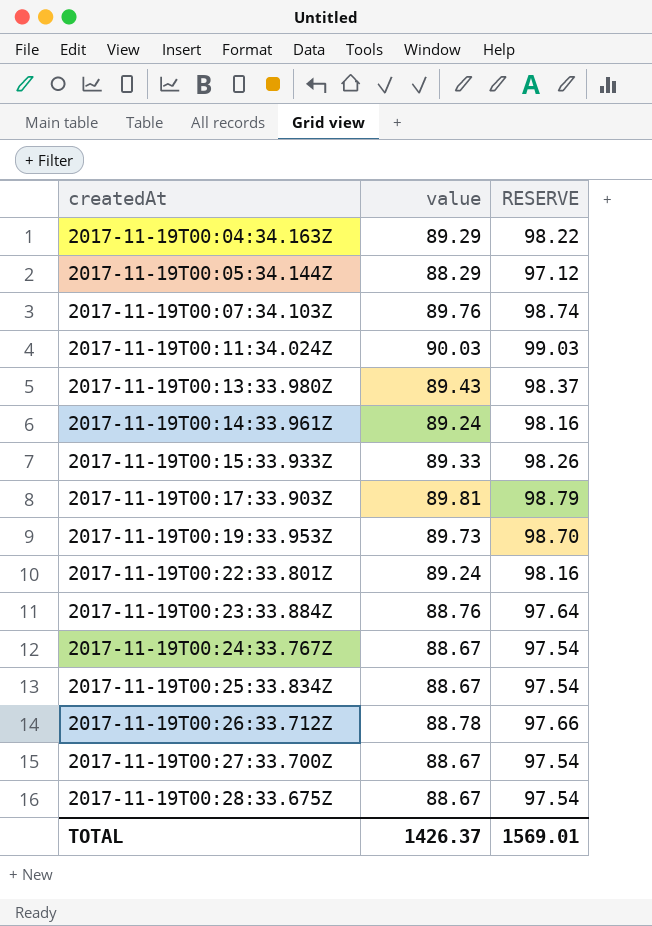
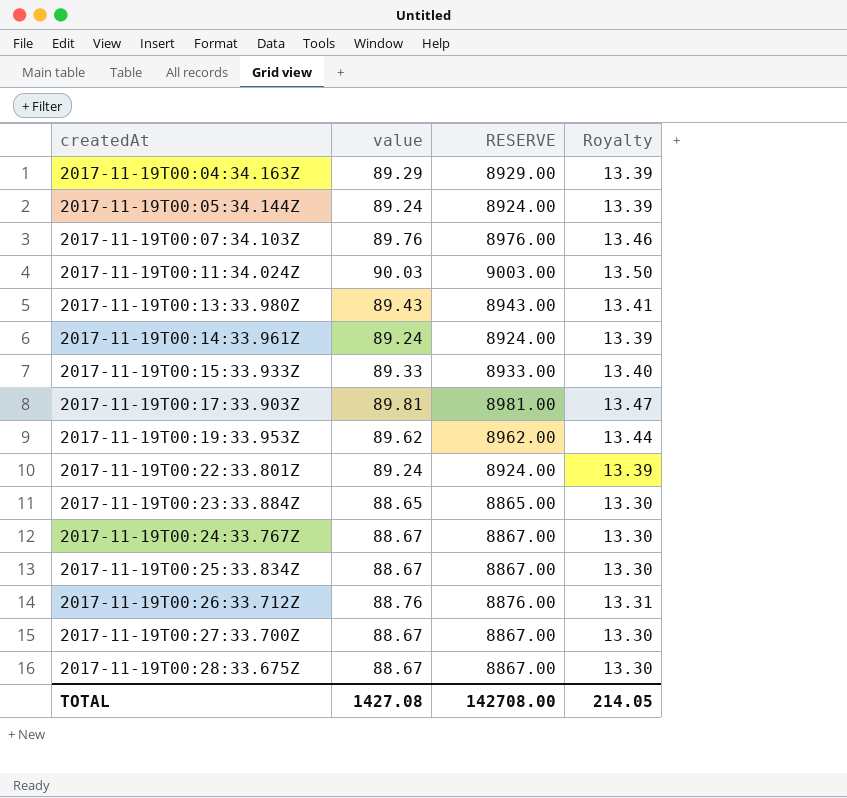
column RESERVE | formula: [value] * 1.1 -> [value] * 100
column Royalty | formula: none -> [value] * 0.15
2017-11-19T00:05:34.144Z | value: 88.29 -> 89.24
2017-11-19T00:19:33.953Z | value: 89.73 -> 89.62
2017-11-19T00:23:33.884Z | value: 88.76 -> 88.65
2017-11-19T00:26:33.712Z | value: 88.78 -> 88.76
TOTAL | value: 1426.37 -> 1427.08
TOTAL | RESERVE: 1569.01 -> 142708.00

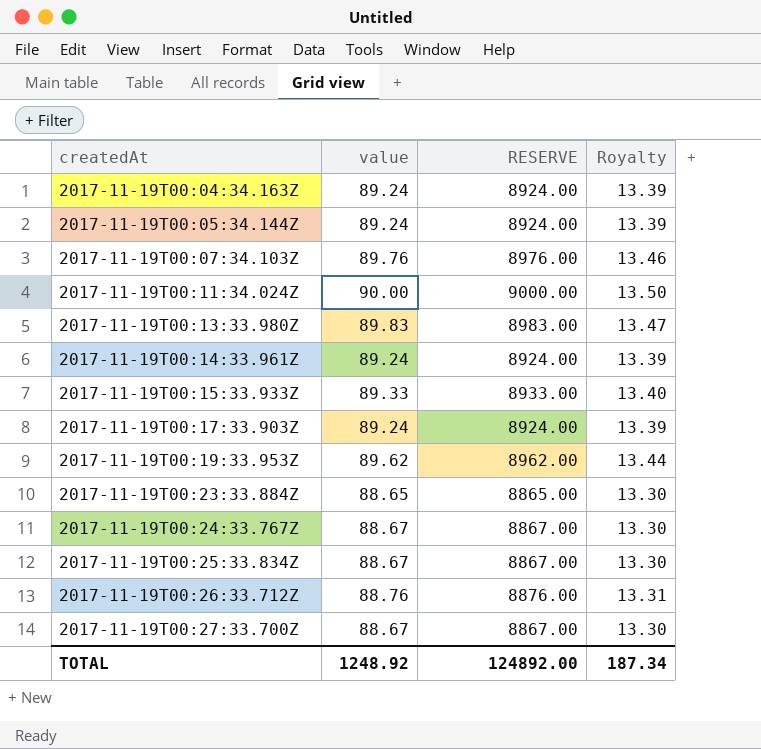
row 2017-11-19T00:22:33.801Z: 89.24 | 8924.00 | 13.39 -> none
row 2017-11-19T00:28:33.675Z: 88.67 | 8867.00 | 13.30 -> none
2017-11-19T00:04:34.163Z | value: 89.29 -> 89.24
2017-11-19T00:04:34.163Z | RESERVE: 8929.00 -> 8924.00
2017-11-19T00:11:34.024Z | value: 90.03 -> 90.00
2017-11-19T00:11:34.024Z | RESERVE: 9003.00 -> 9000.00
2017-11-19T00:13:33.980Z | value: 89.43 -> 89.83
2017-11-19T00:13:33.980Z | RESERVE: 8943.00 -> 8983.00
2017-11-19T00:13:33.980Z | Royalty: 13.41 -> 13.47
2017-11-19T00:17:33.903Z | value: 89.81 -> 89.24
2017-11-19T00:17:33.903Z | RESERVE: 8981.00 -> 8924.00
2017-11-19T00:17:33.903Z | Royalty: 13.47 -> 13.39
TOTAL | value: 1427.08 -> 1248.92
TOTAL | RESERVE: 142708.00 -> 124892.00
TOTAL | Royalty: 214.05 -> 187.34

